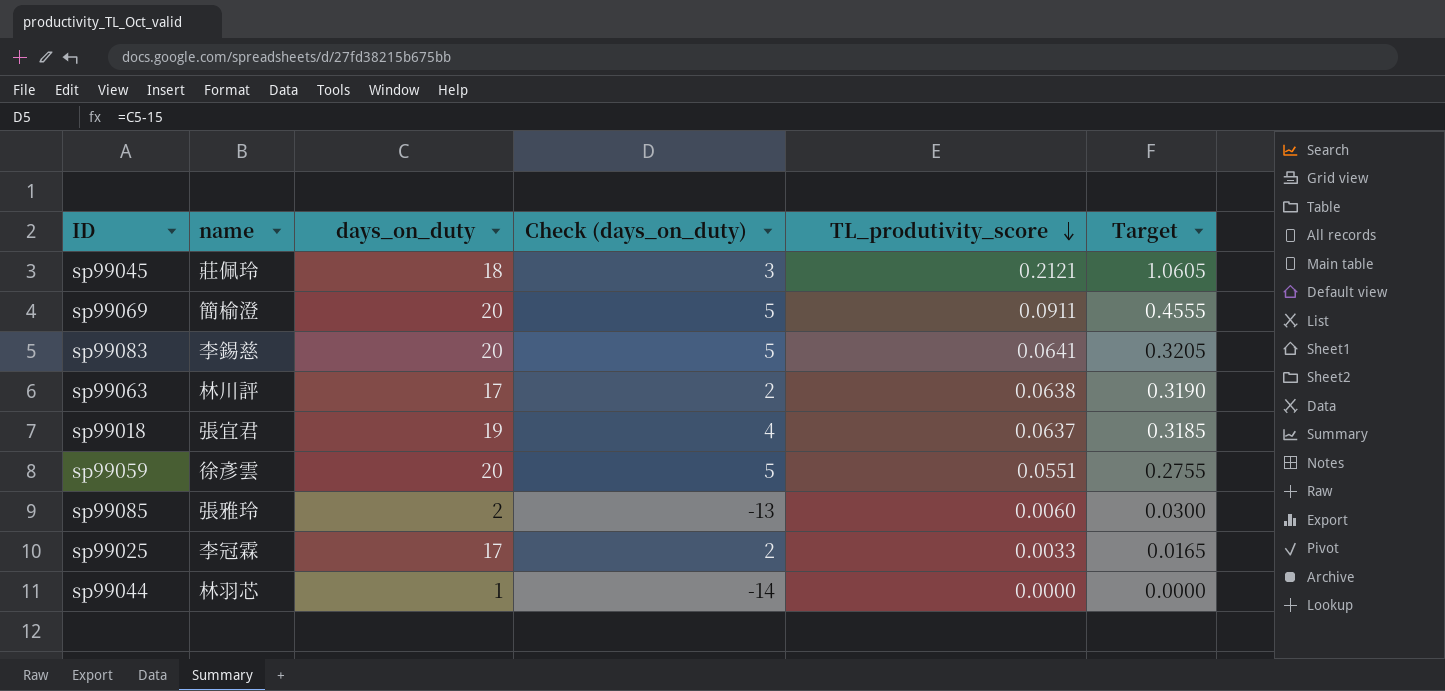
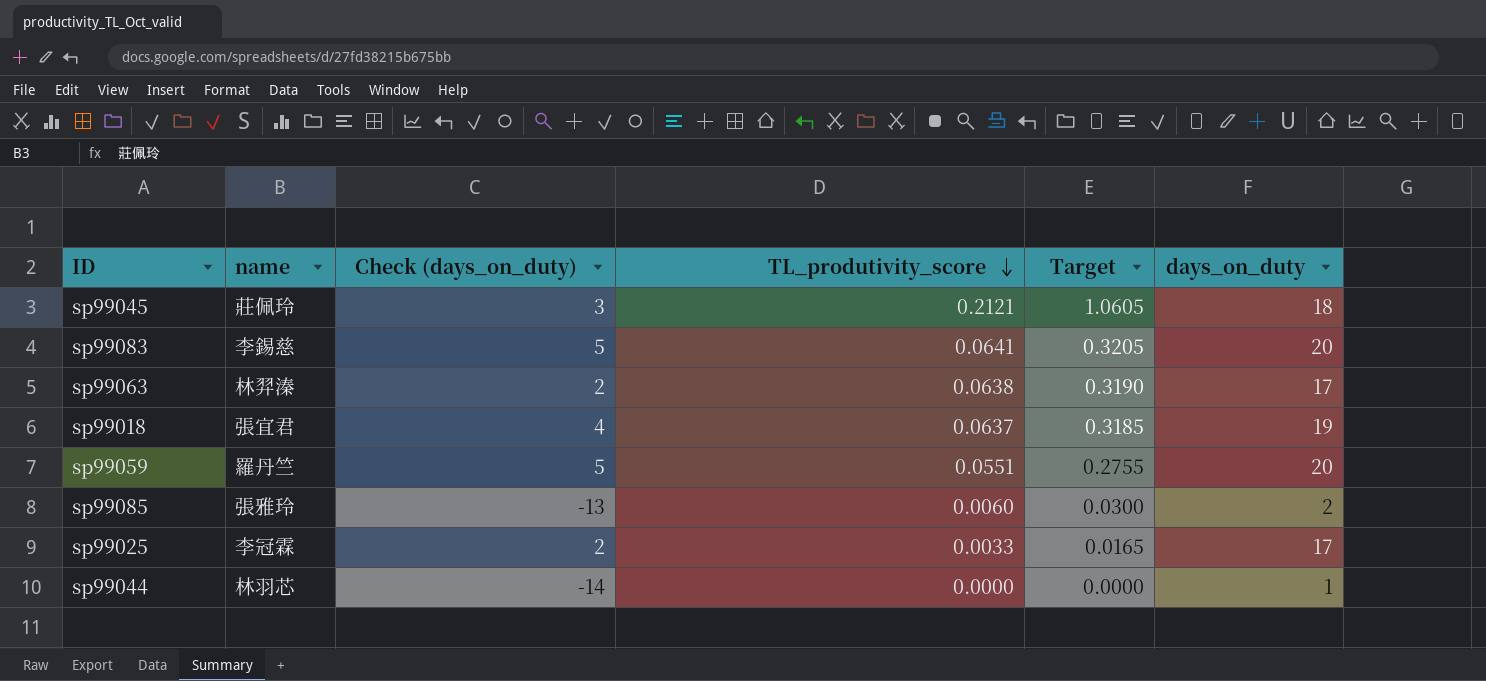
column days_on_duty | position: 3 -> 6
row sp99069: 簡榆澄 | 20 | 5 | 0.0911 | 0.4555 -> none
sp99063 | name: 林川評 -> 林羿溱
sp99059 | name: 徐彥雲 -> 羅丹竺

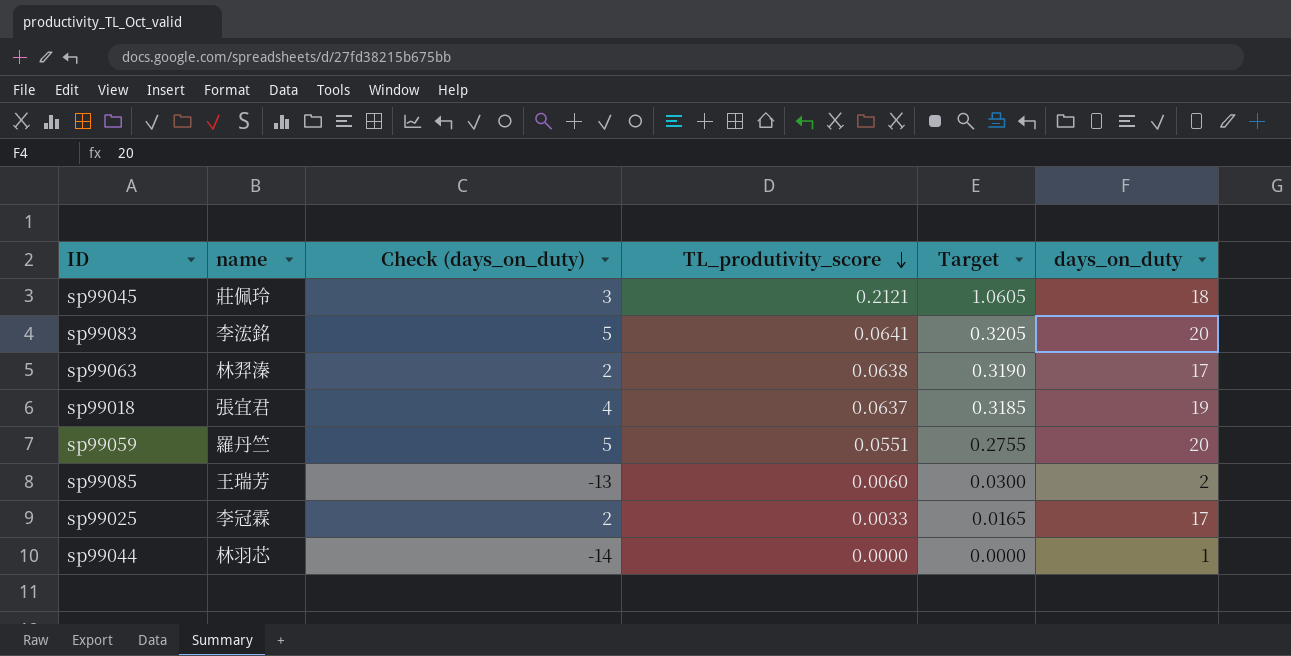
sp99083 | name: 李錫慈 -> 李浤銘
sp99085 | name: 張雅玲 -> 王瑞芳

